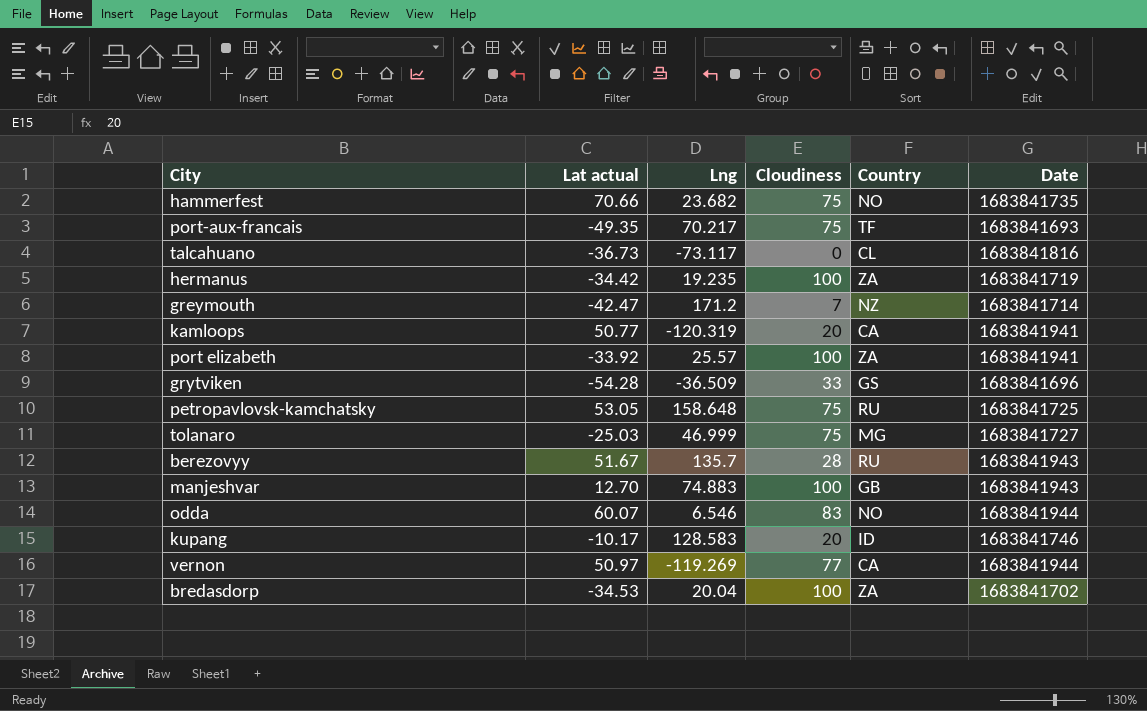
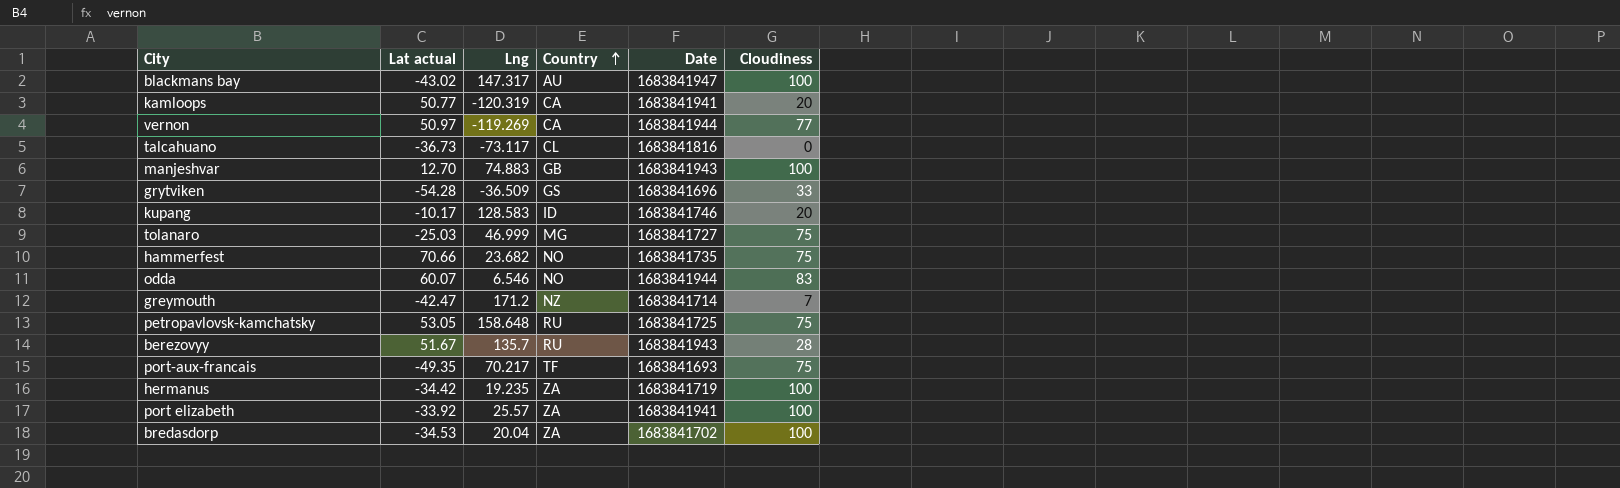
row order: none -> Country ascending
column Cloudiness | position: 4 -> 6
row blackmans bay: none -> -43.02 | 147.317 | AU | 1683841947 | 100

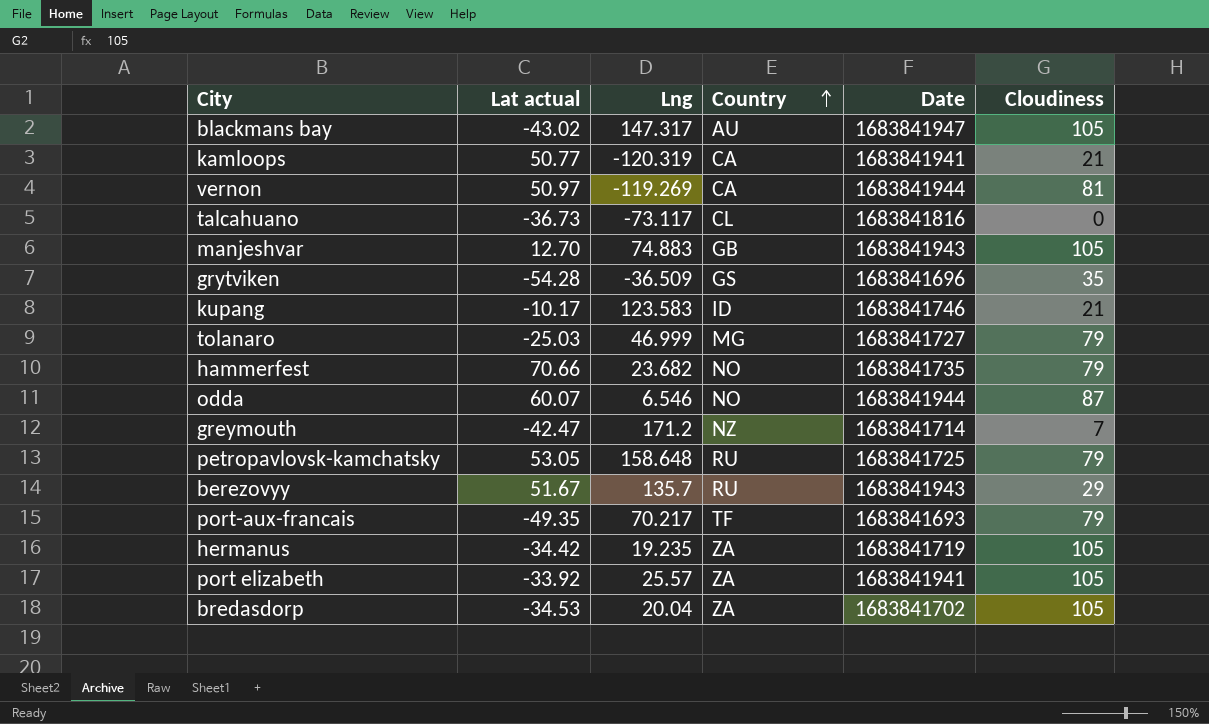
blackmans bay | Cloudiness: 100 -> 105
kamloops | Cloudiness: 20 -> 21
vernon | Cloudiness: 77 -> 81
manjeshvar | Cloudiness: 100 -> 105
grytviken | Cloudiness: 33 -> 35
kupang | Lng: 128.583 -> 123.583
kupang | Cloudiness: 20 -> 21
tolanaro | Cloudiness: 75 -> 79
hammerfest | Cloudiness: 75 -> 79
odda | Cloudiness: 83 -> 87
petropavlovsk-kamchatsky | Cloudiness: 75 -> 79
berezovyy | Cloudiness: 28 -> 29
port-aux-francais | Cloudiness: 75 -> 79
hermanus | Cloudiness: 100 -> 105
port elizabeth | Cloudiness: 100 -> 105
bredasdorp | Cloudiness: 100 -> 105

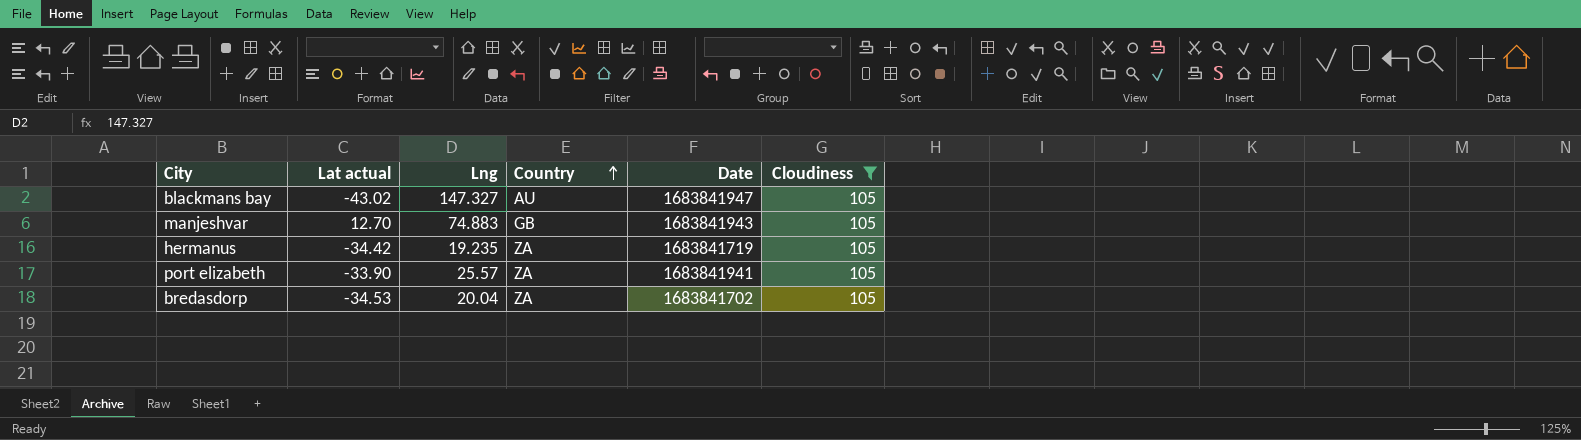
filter: none -> Cloudiness = 105
blackmans bay | Lng: 147.317 -> 147.327
port elizabeth | Lat actual: -33.92 -> -33.90

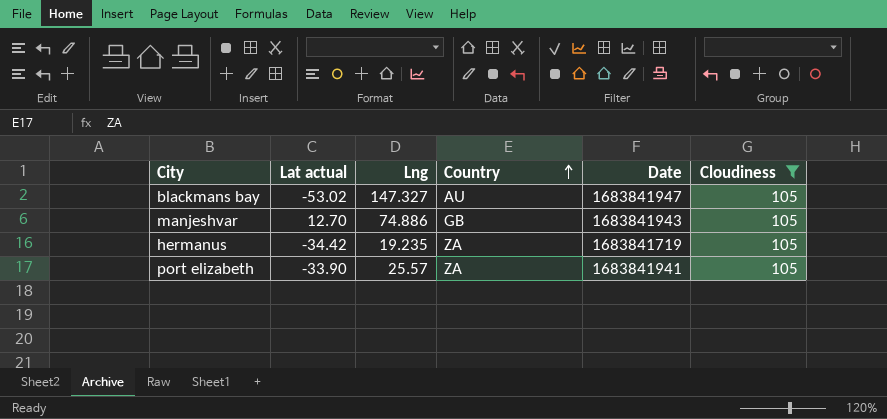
row bredasdorp: -34.53 | 20.04 | ZA | 1683841702 | 105 -> none
blackmans bay | Lat actual: -43.02 -> -53.02
manjeshvar | Lng: 74.883 -> 74.886

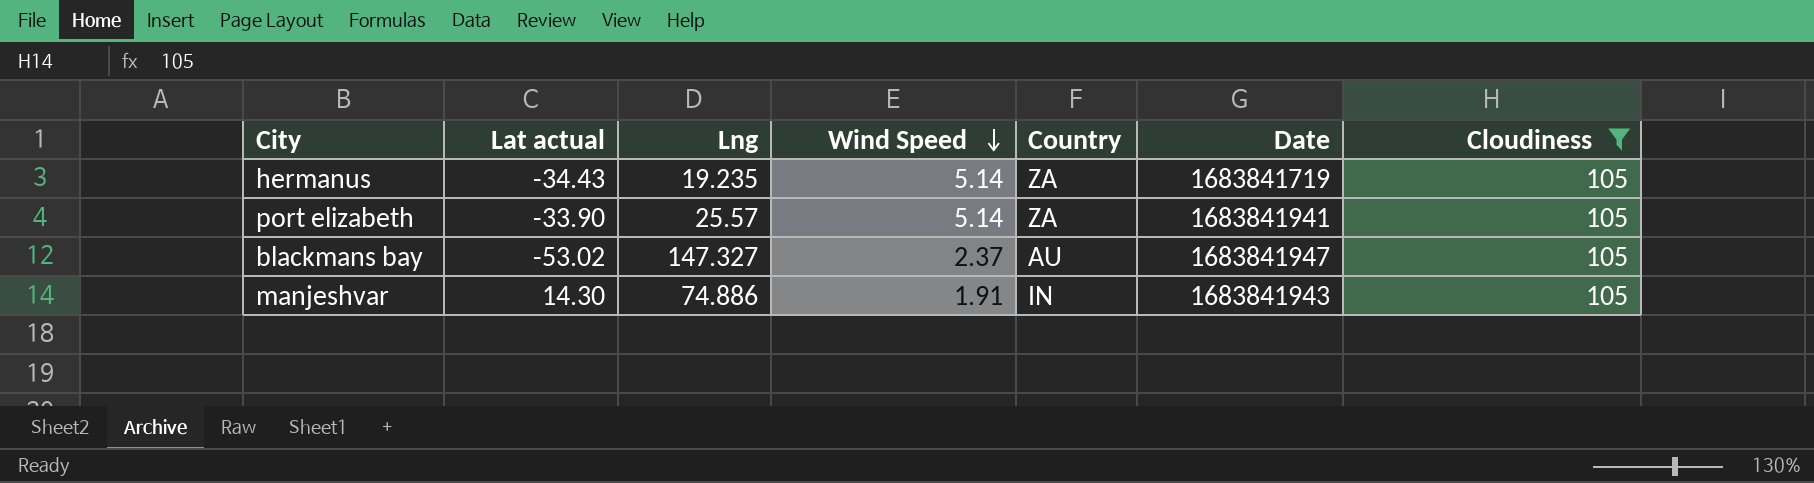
row order: Country ascending -> Wind Speed descending
column Wind Speed | position: none -> 4
hermanus | Lat actual: -34.42 -> -34.43
manjeshvar | Lat actual: 12.70 -> 14.30
manjeshvar | Country: GB -> IN

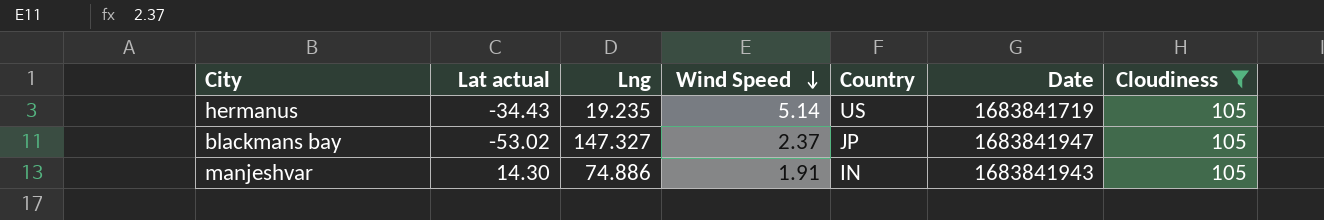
row port elizabeth: -33.90 | 25.57 | 5.14 | ZA | 1683841941 | 105 -> none
hermanus | Country: ZA -> US
blackmans bay | Country: AU -> JP

